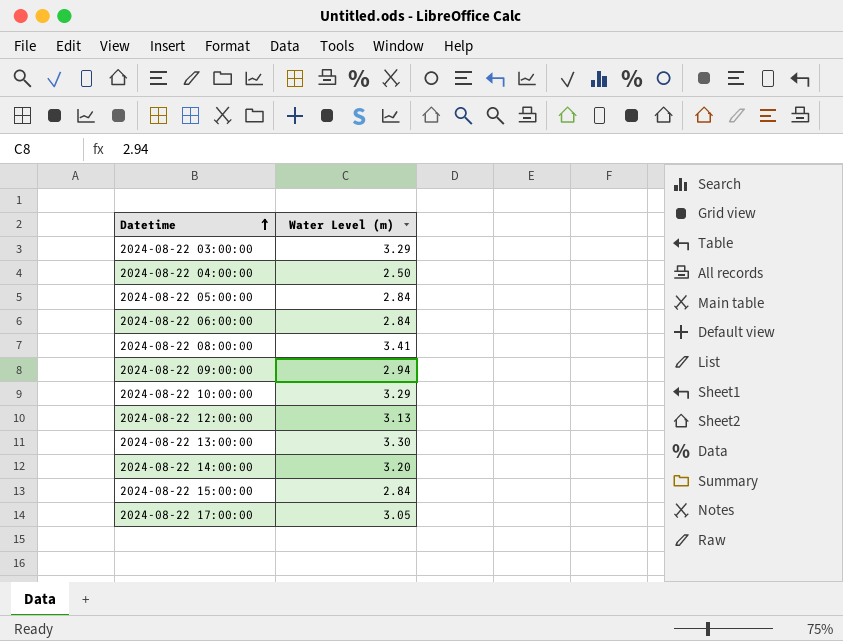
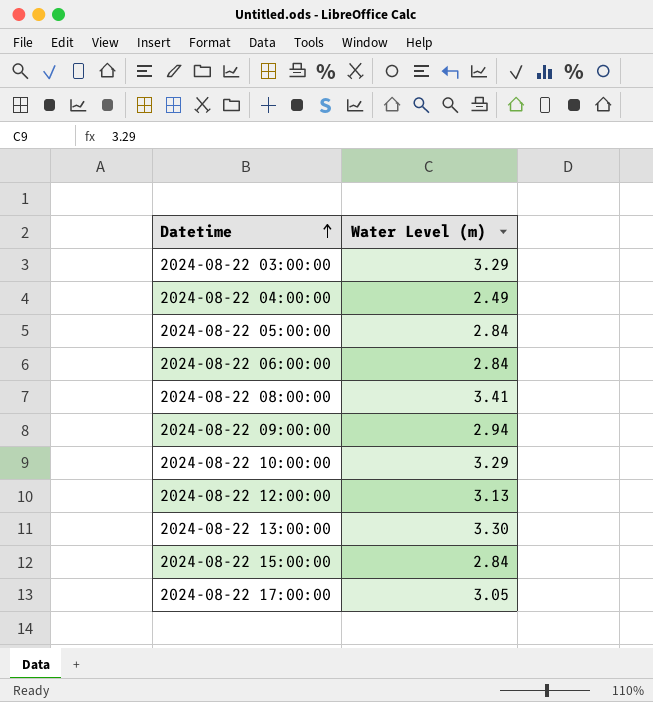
row 2024-08-22 14:00:00: 3.20 -> none
2024-08-22 04:00:00 | Water Level (m): 2.50 -> 2.49

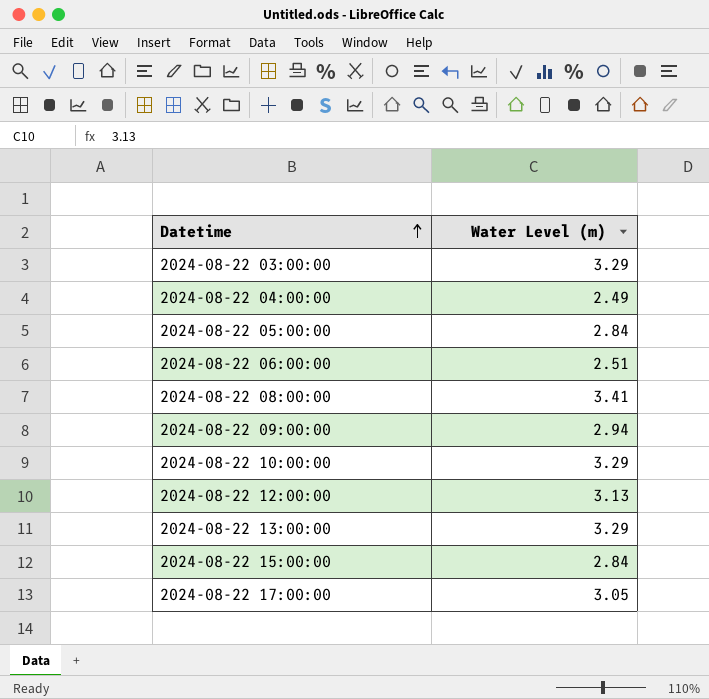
2024-08-22 06:00:00 | Water Level (m): 2.84 -> 2.51
2024-08-22 13:00:00 | Water Level (m): 3.30 -> 3.29

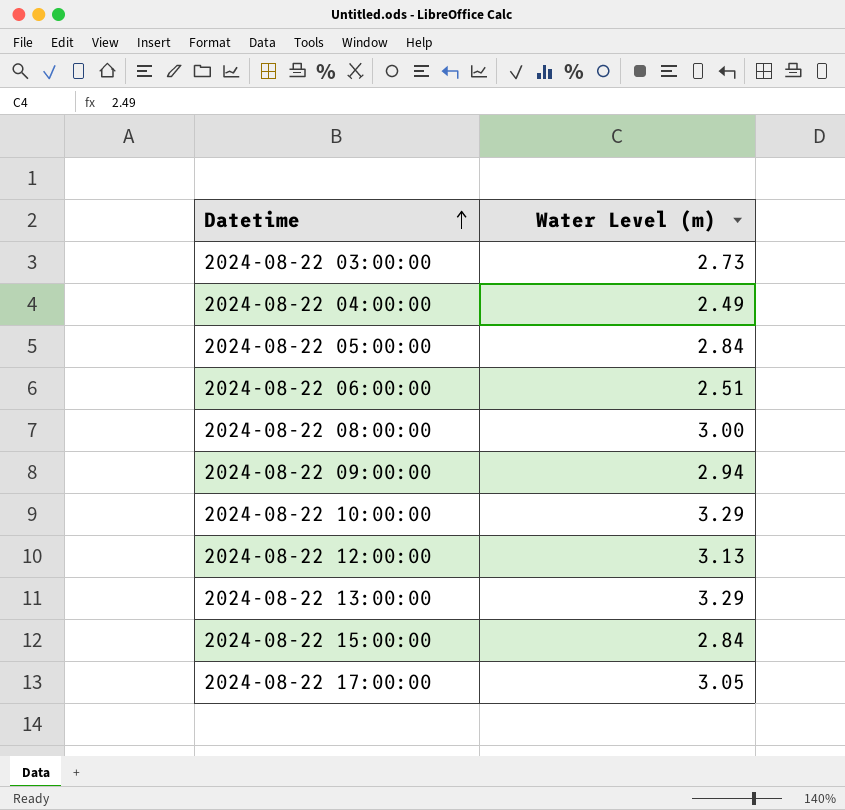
2024-08-22 03:00:00 | Water Level (m): 3.29 -> 2.73
2024-08-22 08:00:00 | Water Level (m): 3.41 -> 3.00

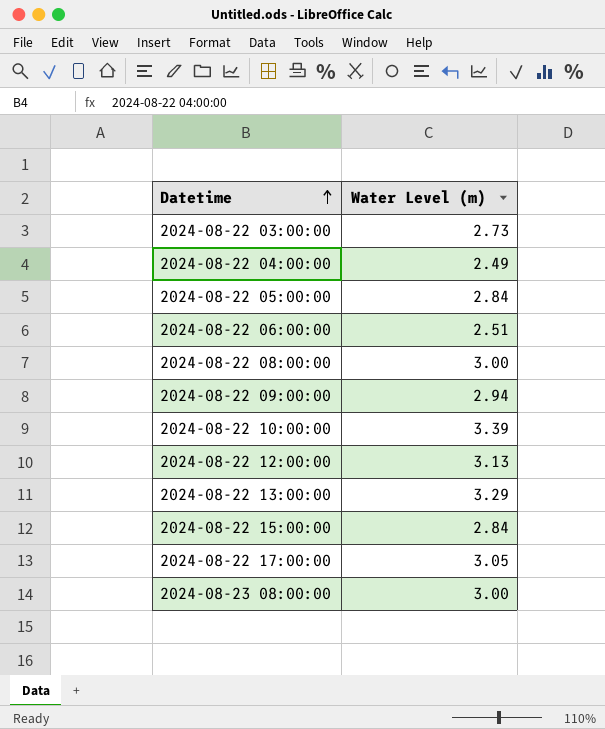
2024-08-22 10:00:00 | Water Level (m): 3.29 -> 3.39
row 2024-08-23 08:00:00: none -> 3.00

